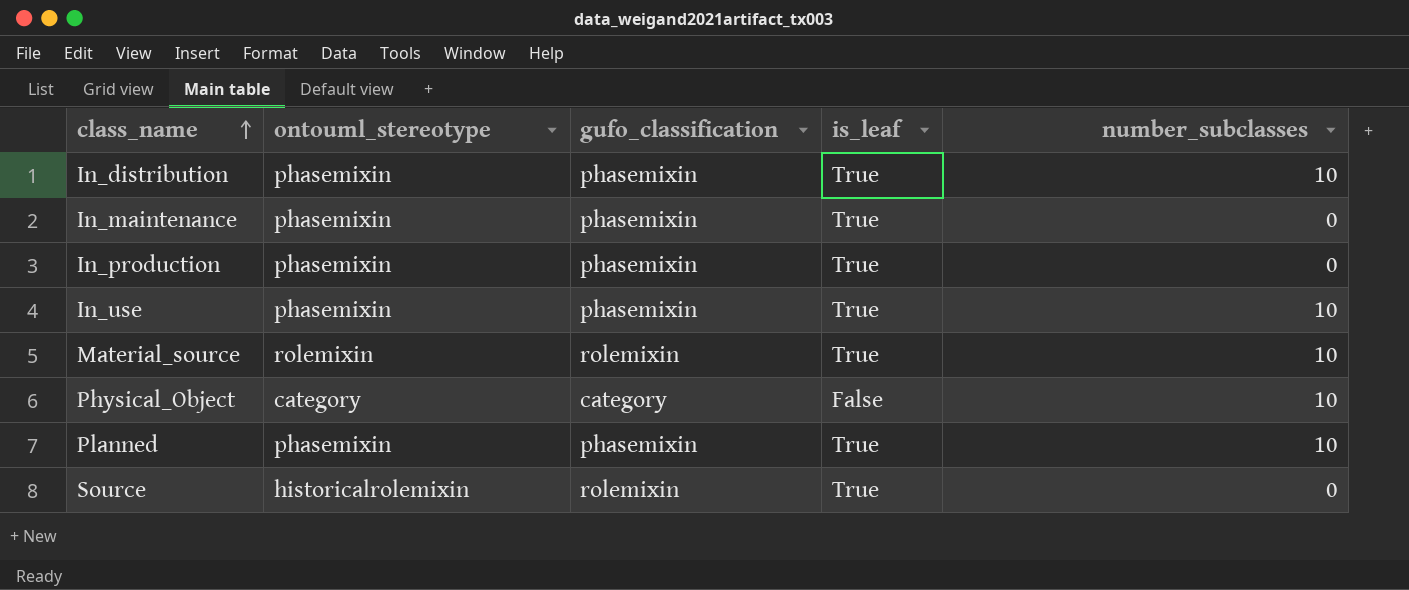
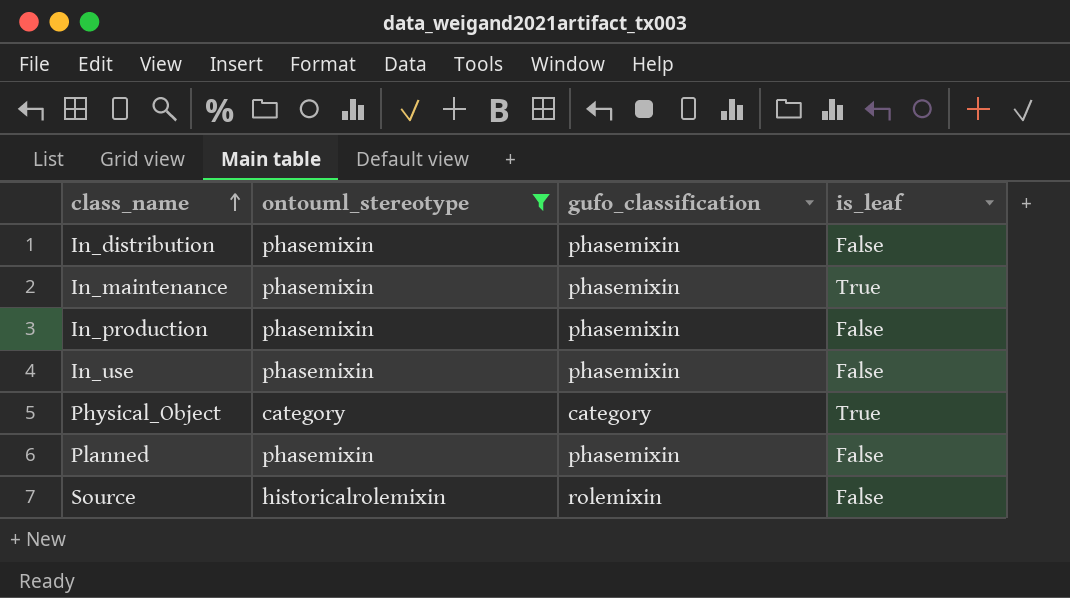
filter: none -> ontouml_stereotype != rolemixin
column number_subclasses | position: 5 -> none
In_distribution | is_leaf: True -> False
In_production | is_leaf: True -> False
In_use | is_leaf: True -> False
Physical_Object | is_leaf: False -> True
Planned | is_leaf: True -> False
Source | is_leaf: True -> False

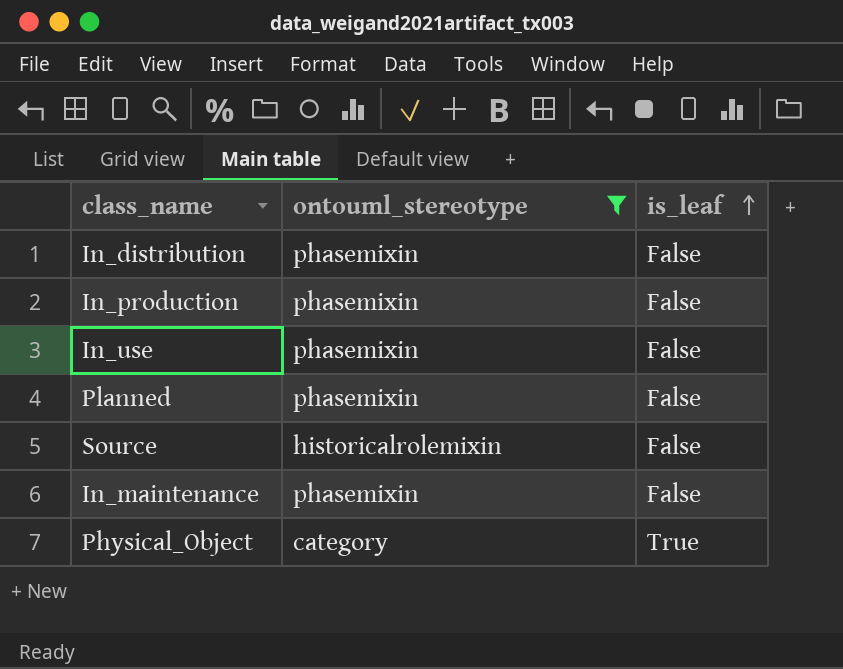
row order: class_name ascending -> is_leaf ascending
column gufo_classification | position: 3 -> none
In_maintenance | is_leaf: True -> False

